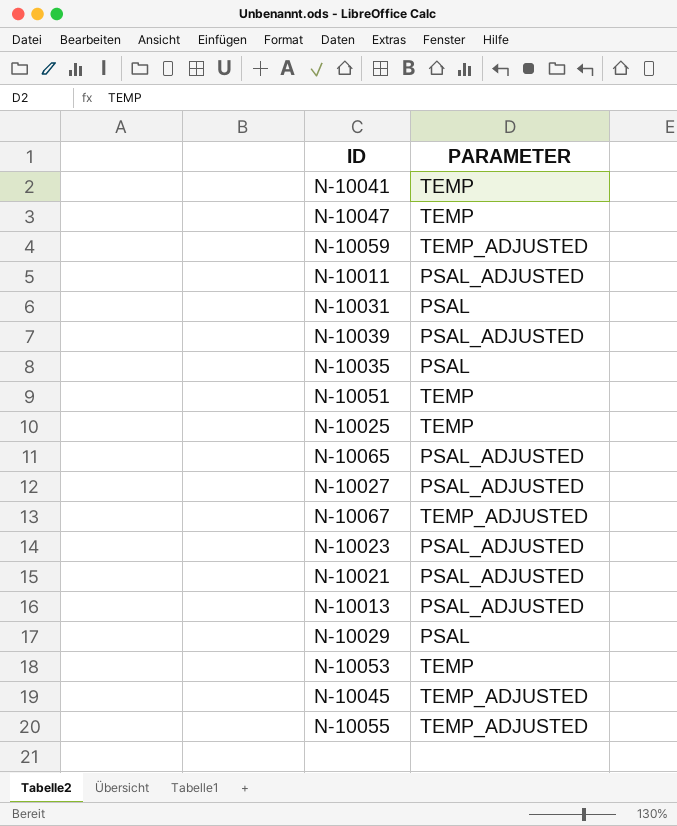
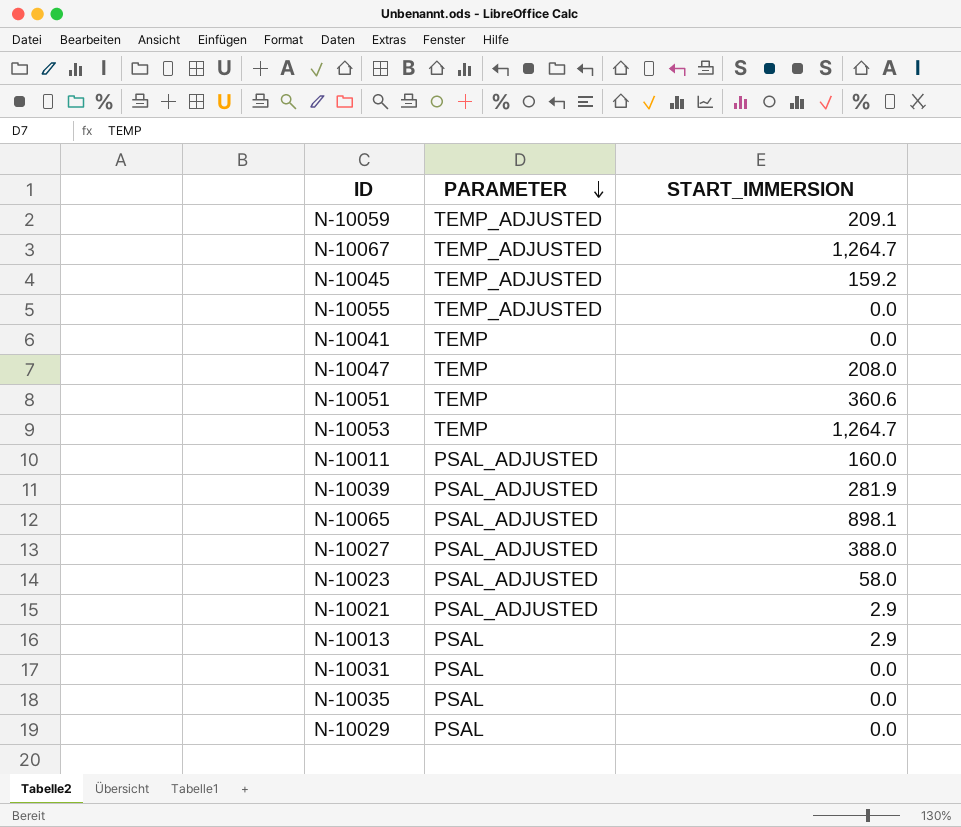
row order: none -> PARAMETER descending
column START_IMMERSION | position: none -> 3
row N-10025: TEMP -> none
N-10013 | PARAMETER: PSAL_ADJUSTED -> PSAL

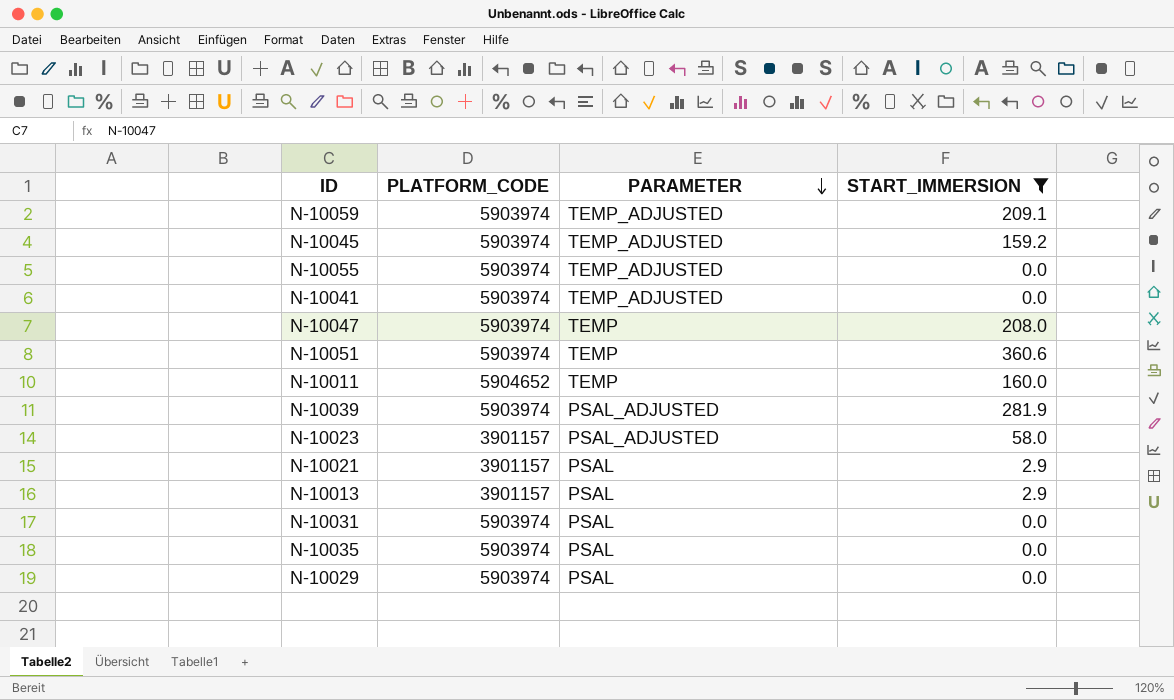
filter: none -> START_IMMERSION <= 360.6
column PLATFORM_CODE | position: none -> 2
N-10041 | PARAMETER: TEMP -> TEMP_ADJUSTED
N-10011 | PARAMETER: PSAL_ADJUSTED -> TEMP
N-10021 | PARAMETER: PSAL_ADJUSTED -> PSAL

